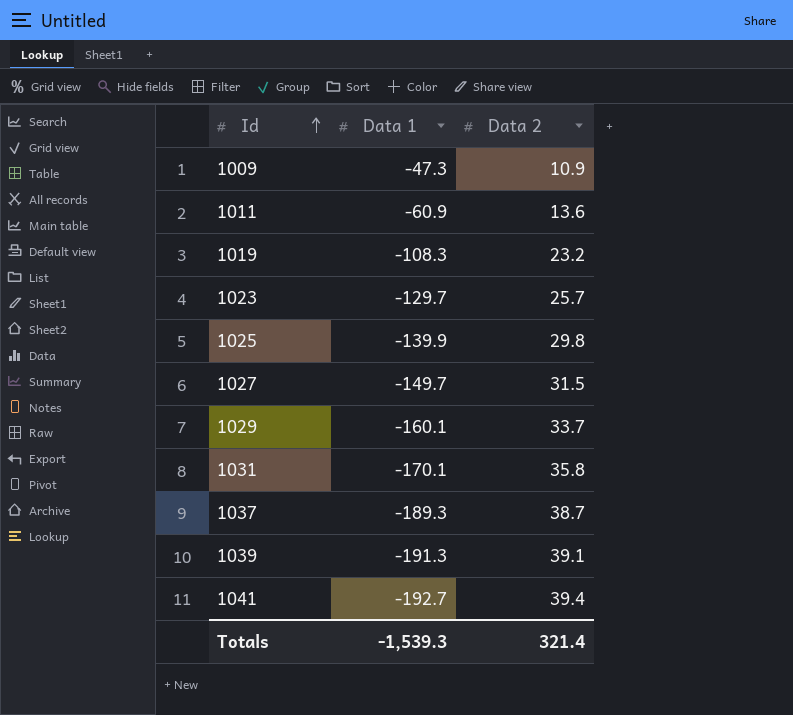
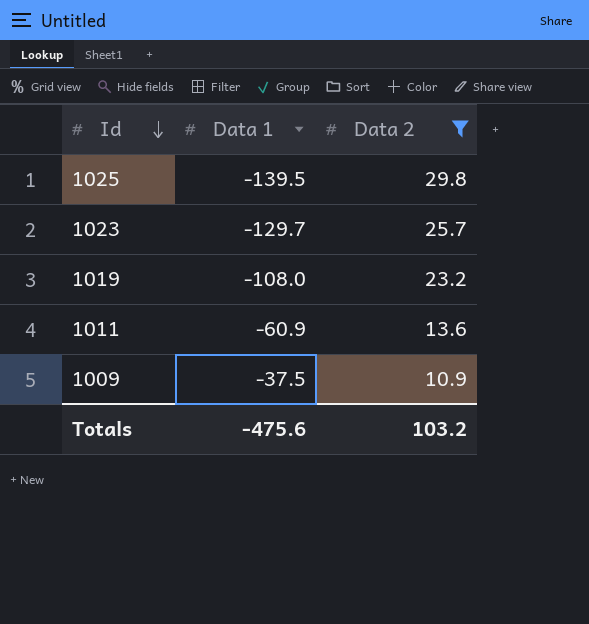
filter: none -> Data 2 <= 29.8
row order: Id ascending -> Id descending
1025 | Data 1: -139.9 -> -139.5
1019 | Data 1: -108.3 -> -108.0
1009 | Data 1: -47.3 -> -37.5
Totals | Data 1: -1,539.3 -> -475.6
Totals | Data 2: 321.4 -> 103.2

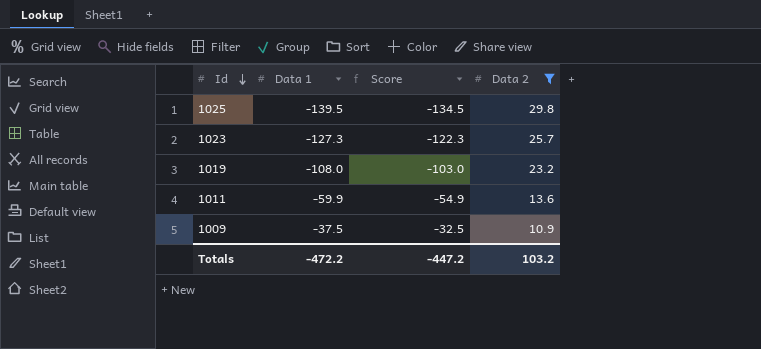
column Score | formula: none -> [Data 1] + 5
1023 | Data 1: -129.7 -> -127.3
1011 | Data 1: -60.9 -> -59.9
Totals | Data 1: -475.6 -> -472.2

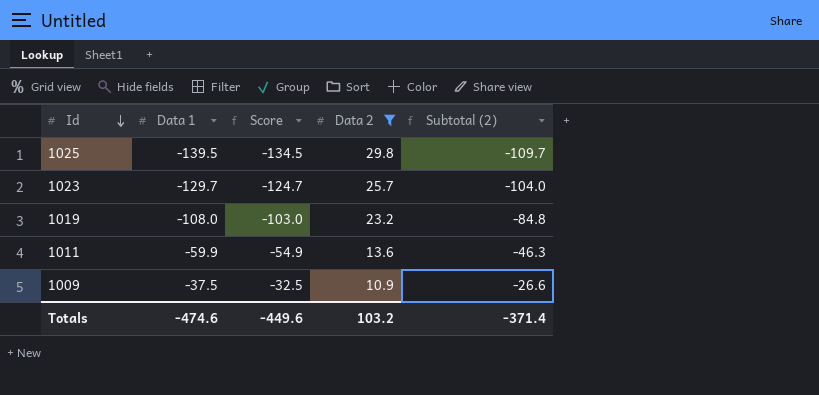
column Subtotal (2) | formula: none -> [Data 1] + [Data 2]
1023 | Data 1: -127.3 -> -129.7
1023 | Score: -122.3 -> -124.7
Totals | Data 1: -472.2 -> -474.6
Totals | Score: -447.2 -> -449.6

